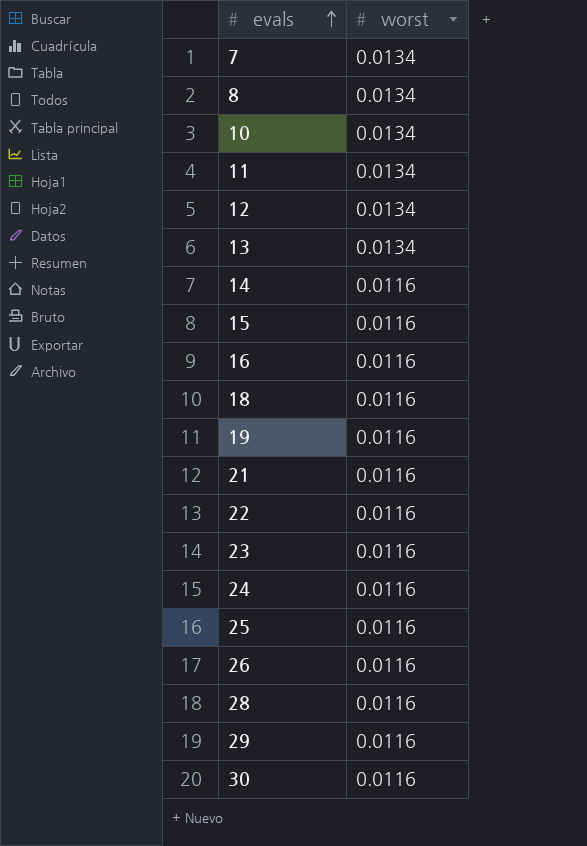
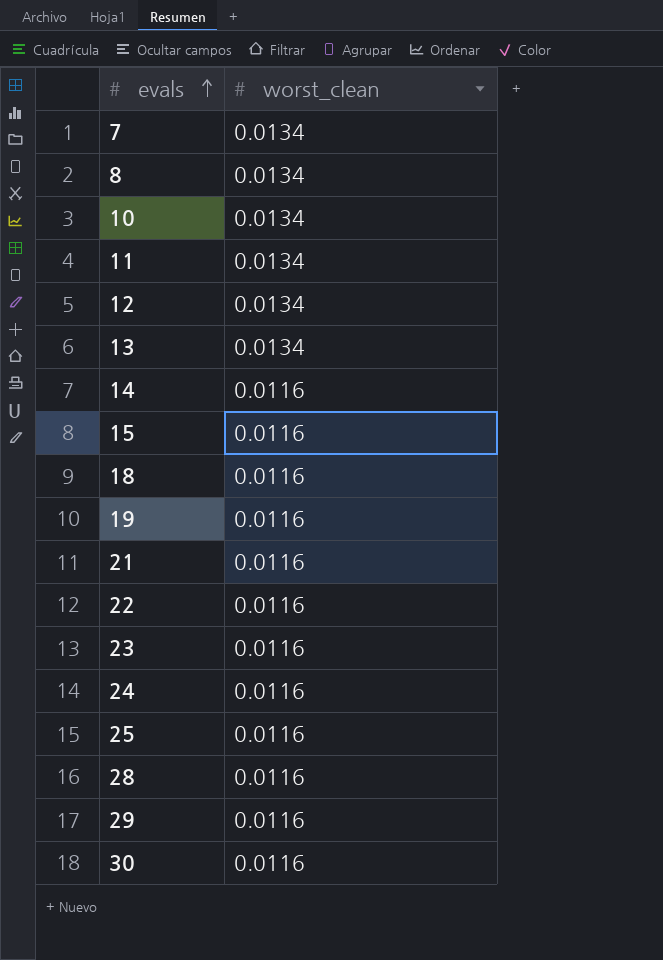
column name: worst -> worst_clean
row 16: 0.0116 -> none
row 26: 0.0116 -> none

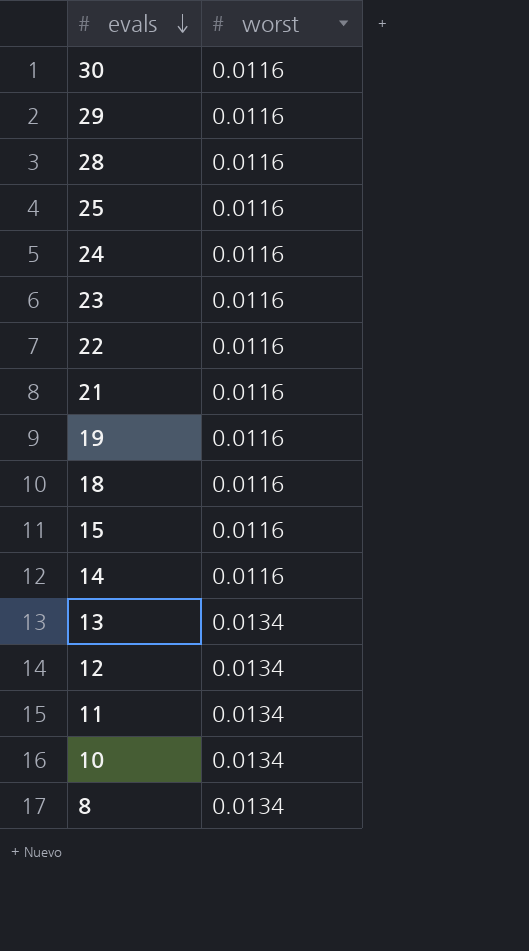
row order: evals ascending -> evals descending
column name: worst_clean -> worst
row 7: 0.0134 -> none

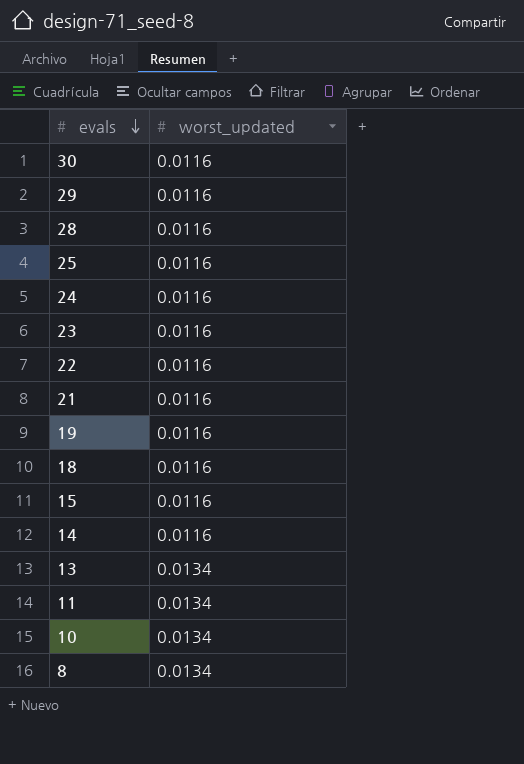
column name: worst -> worst_updated
row 12: 0.0134 -> none

